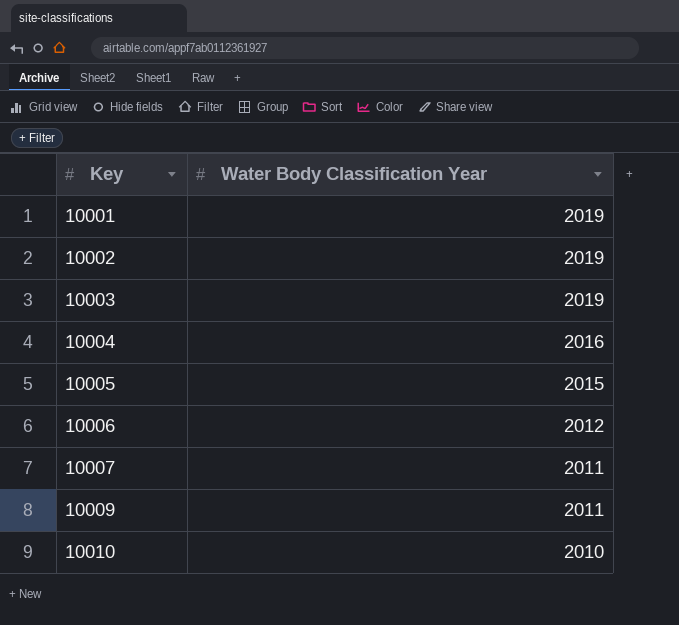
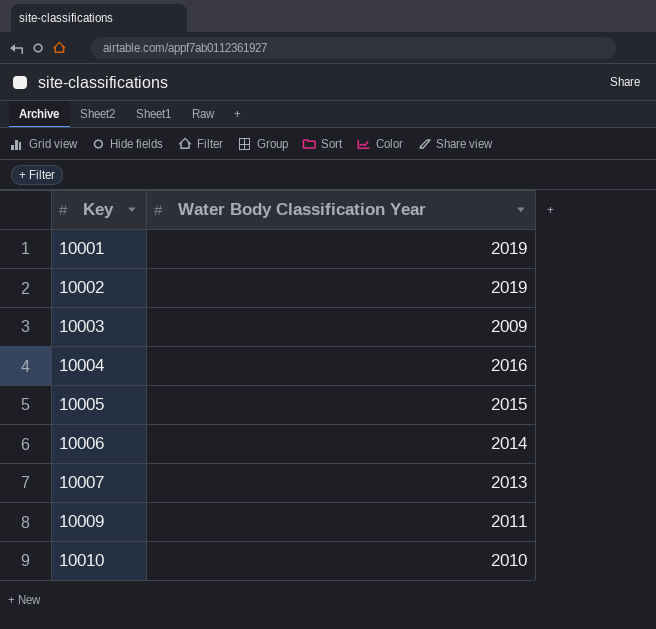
10003 | Water Body Classification Year: 2019 -> 2009
10006 | Water Body Classification Year: 2012 -> 2014
10007 | Water Body Classification Year: 2011 -> 2013

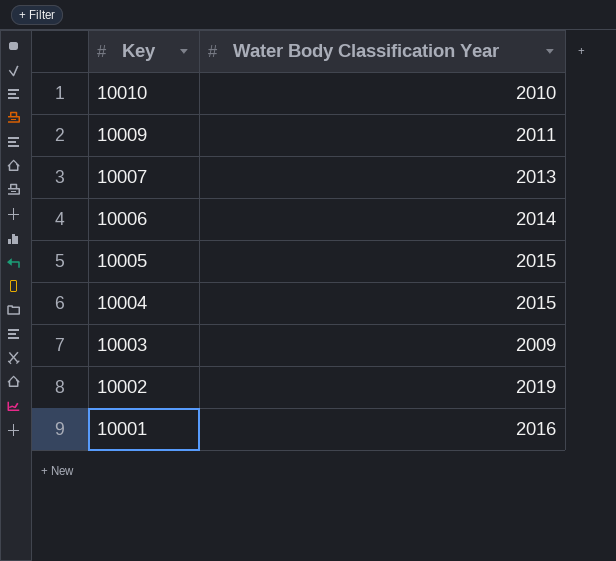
row order: Key ascending -> Key descending
10004 | Water Body Classification Year: 2016 -> 2015
10001 | Water Body Classification Year: 2019 -> 2016

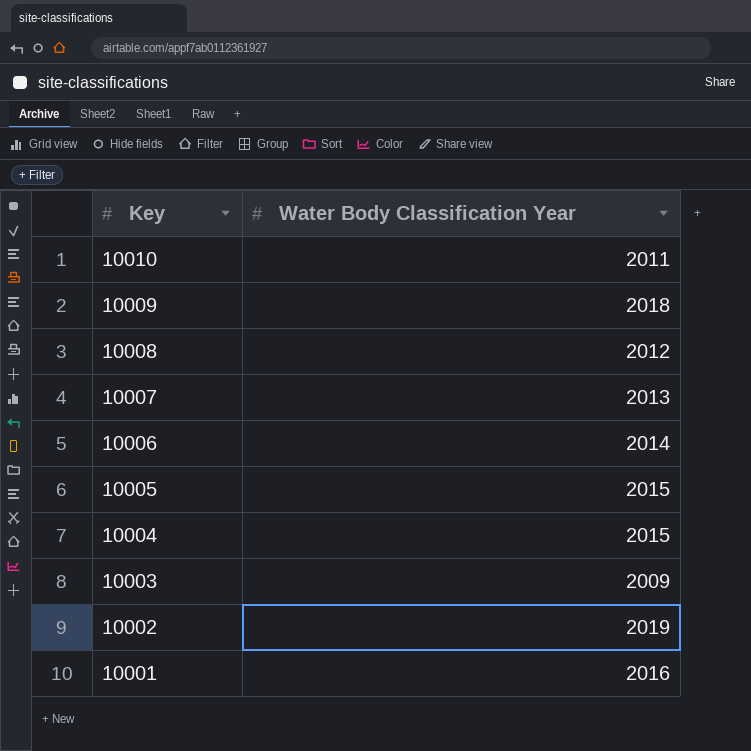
10010 | Water Body Classification Year: 2010 -> 2011
10009 | Water Body Classification Year: 2011 -> 2018
row 10008: none -> 2012

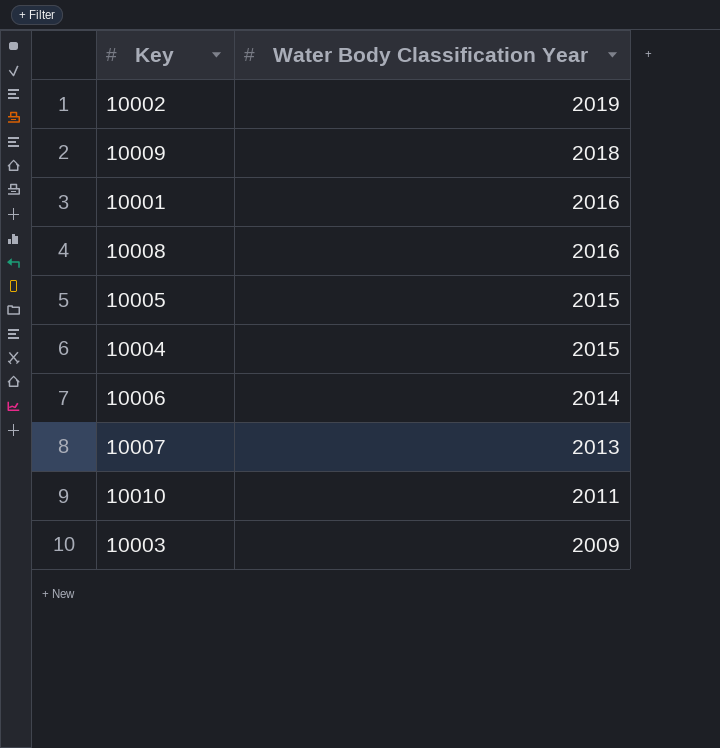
row order: Key descending -> Water Body Classification Year descending
10008 | Water Body Classification Year: 2012 -> 2016

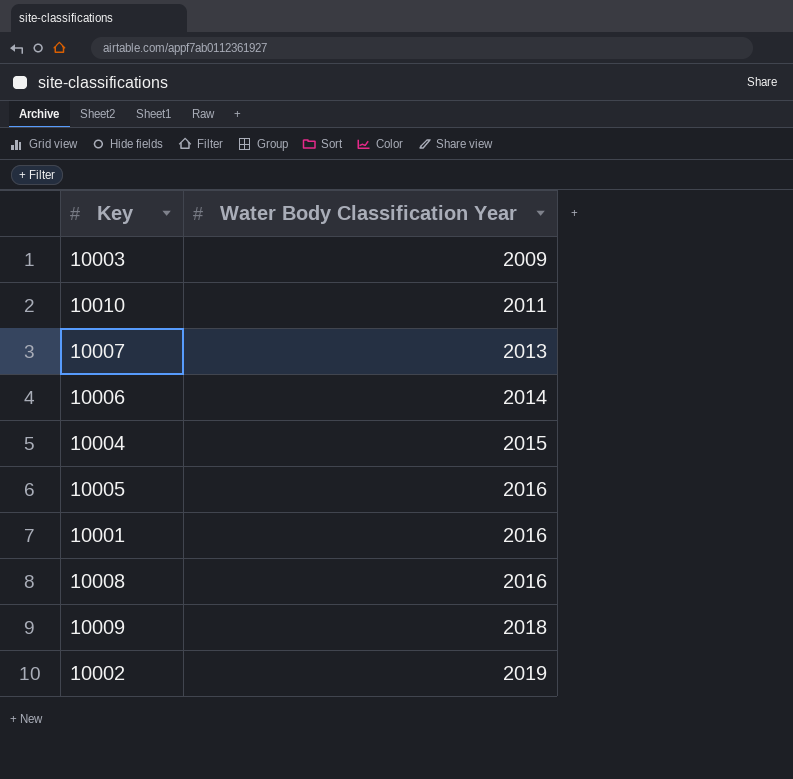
row order: Water Body Classification Year descending -> Water Body Classification Year ascending
10005 | Water Body Classification Year: 2015 -> 2016

